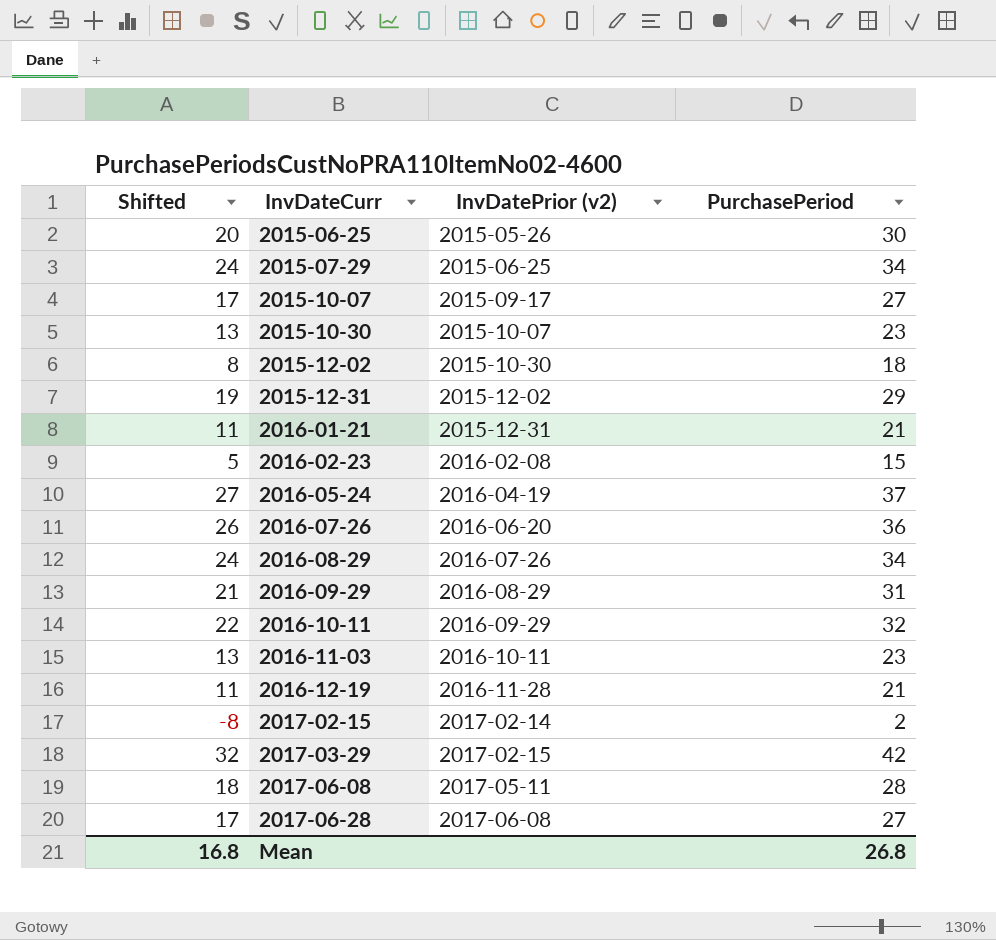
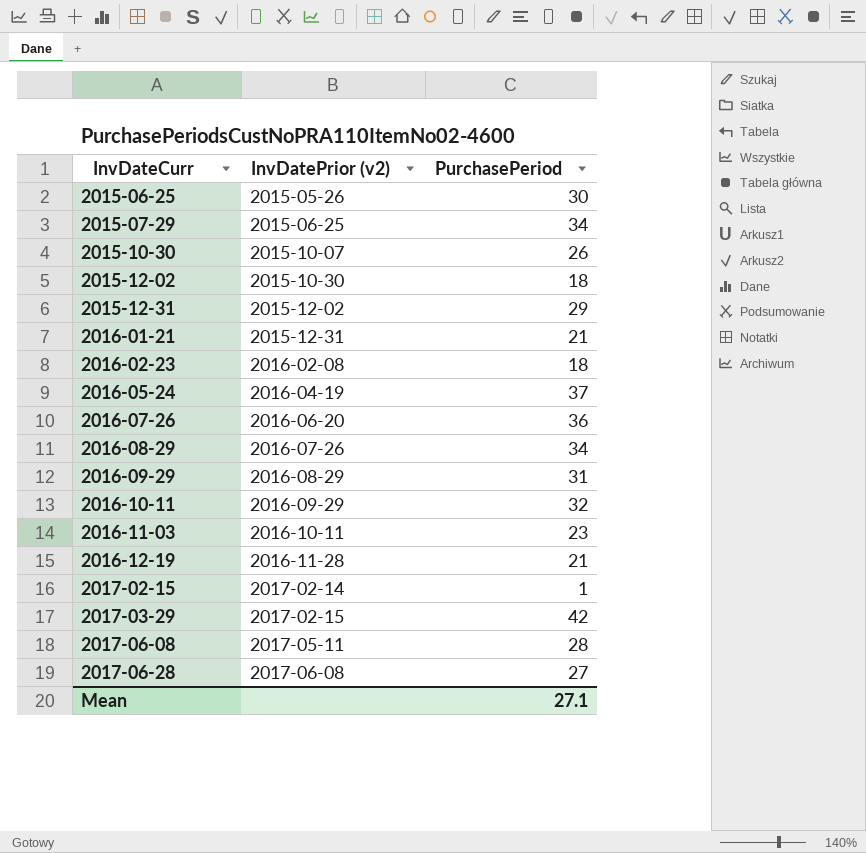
column Shifted | formula: [PurchasePeriod] - 10 -> none
row 2015-10-07: 17 | 2015-09-17 | 27 -> none
2015-10-30 | PurchasePeriod: 23 -> 26
2016-02-23 | PurchasePeriod: 15 -> 18
2017-02-15 | PurchasePeriod: 2 -> 1
Mean | PurchasePeriod: 26.8 -> 27.1

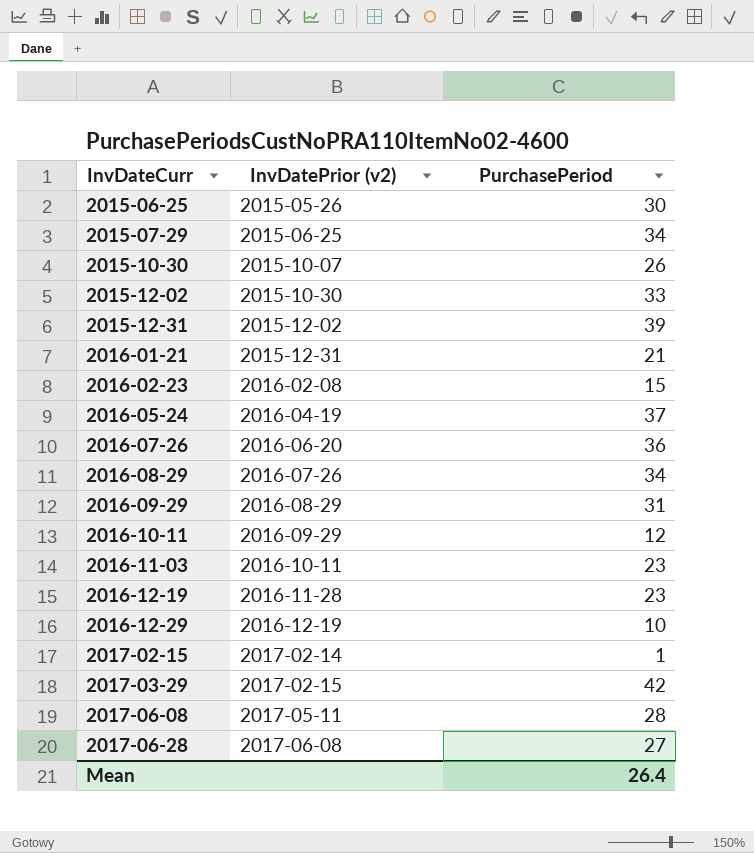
2015-12-02 | PurchasePeriod: 18 -> 33
2015-12-31 | PurchasePeriod: 29 -> 39
2016-02-23 | PurchasePeriod: 18 -> 15
2016-10-11 | PurchasePeriod: 32 -> 12
2016-12-19 | PurchasePeriod: 21 -> 23
row 2016-12-29: none -> 2016-12-19 | 10
Mean | PurchasePeriod: 27.1 -> 26.4

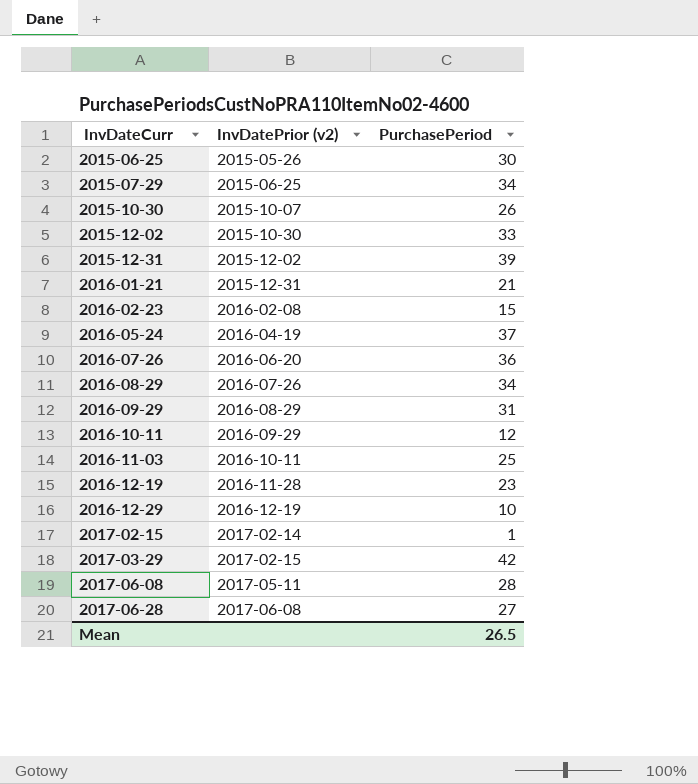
2016-11-03 | PurchasePeriod: 23 -> 25
Mean | PurchasePeriod: 26.4 -> 26.5

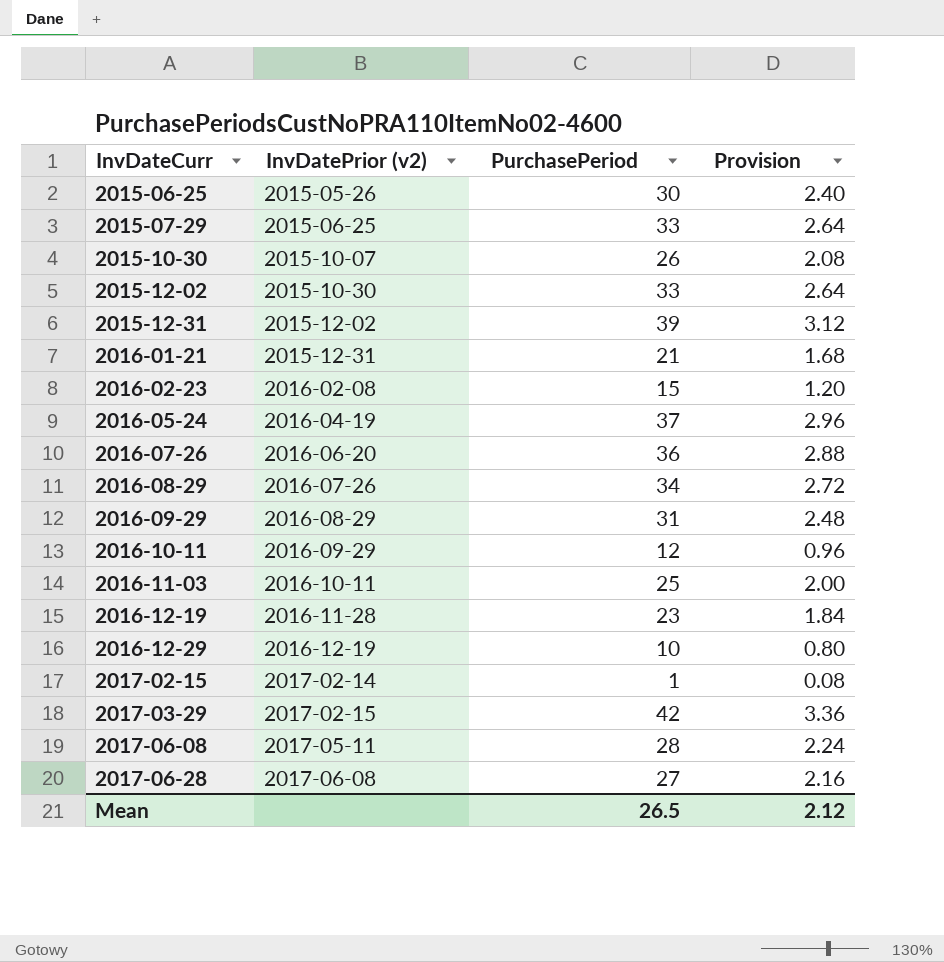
column Provision | formula: none -> [PurchasePeriod] * 0.08
2015-07-29 | PurchasePeriod: 34 -> 33

